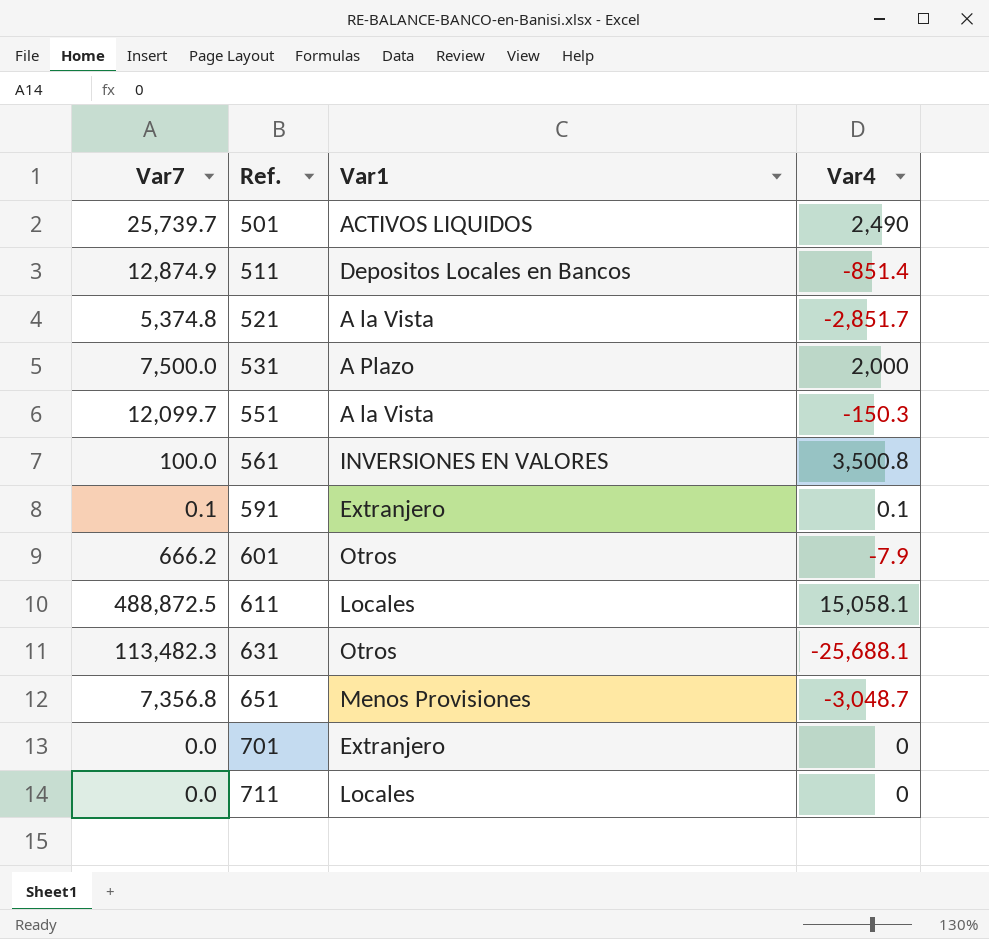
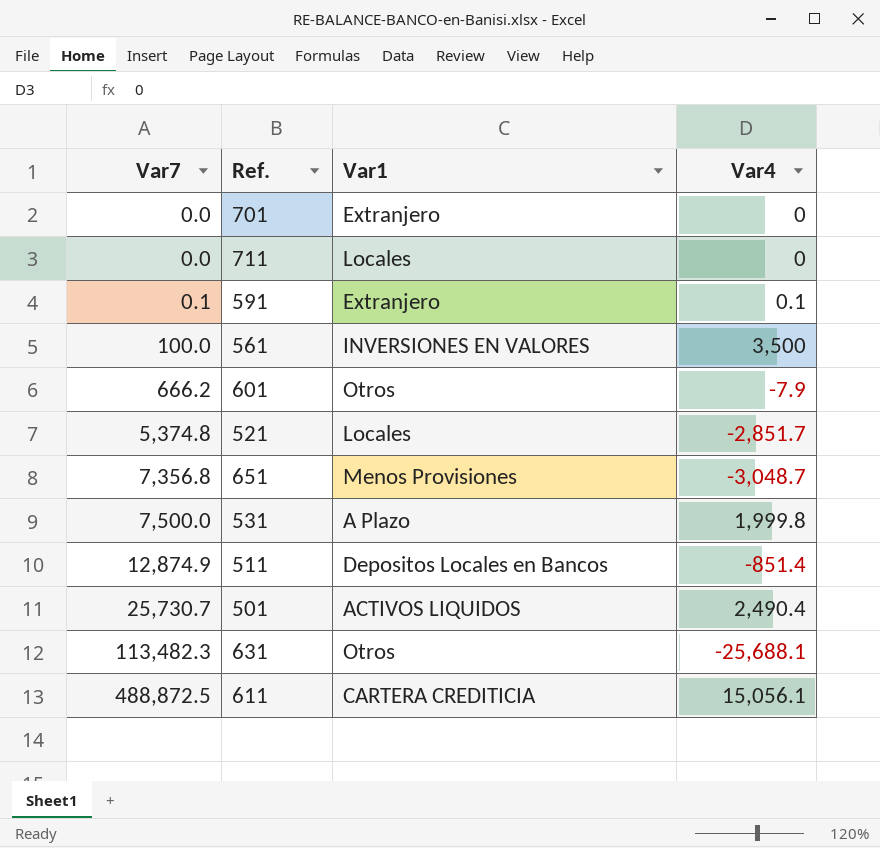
row order: Ref. ascending -> Var7 ascending
row 551: 12,099.7 | A la Vista | -150.3 -> none
561 | Var4: 3,500.8 -> 3,500
521 | Var1: A la Vista -> Locales
531 | Var4: 2,000 -> 1,999.8
501 | Var7: 25,739.7 -> 25,730.7
501 | Var4: 2,490 -> 2,490.4
611 | Var1: Locales -> CARTERA CREDITICIA
611 | Var4: 15,058.1 -> 15,056.1

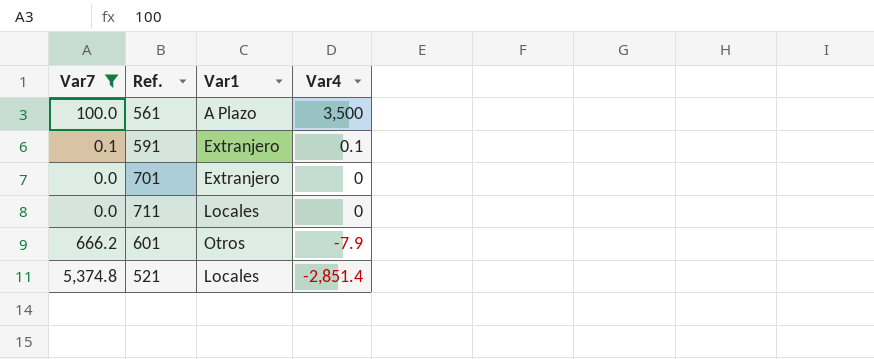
filter: none -> Var7 <= 5,374.8
row order: Var7 ascending -> Var4 descending
561 | Var1: INVERSIONES EN VALORES -> A Plazo
521 | Var4: -2,851.7 -> -2,851.4

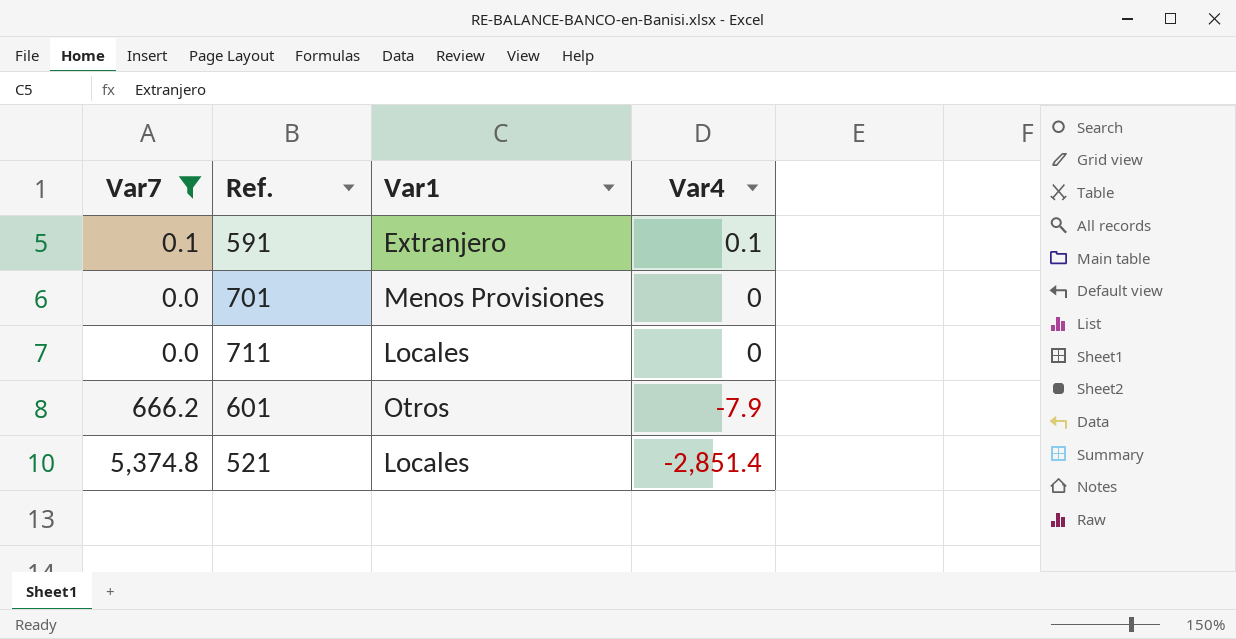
row 561: 100.0 | A Plazo | 3,500 -> none
701 | Var1: Extranjero -> Menos Provisiones

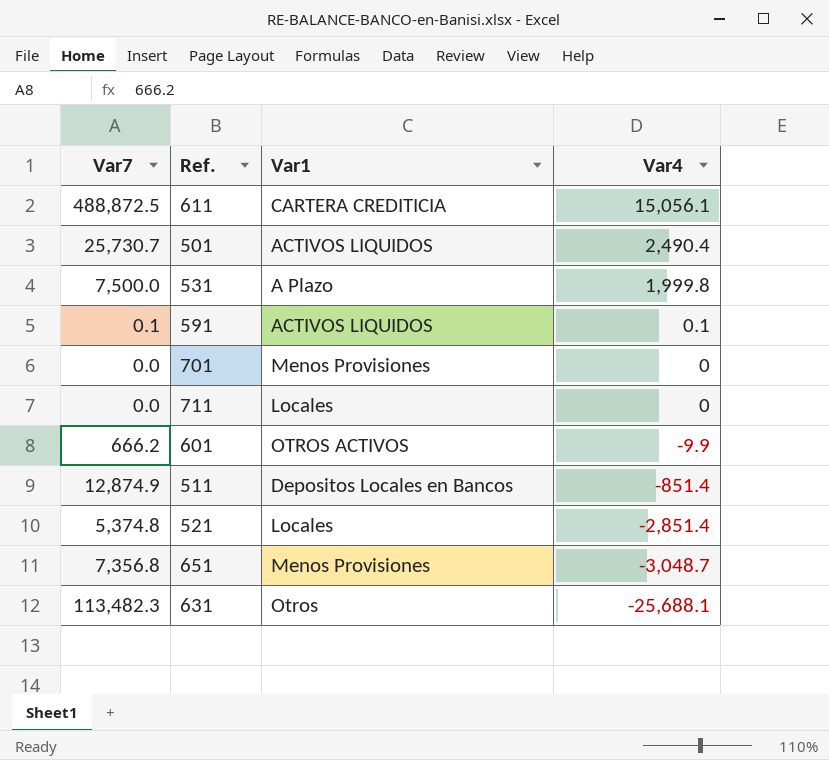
filter: Var7 <= 5,374.8 -> none
591 | Var1: Extranjero -> ACTIVOS LIQUIDOS
601 | Var1: Otros -> OTROS ACTIVOS
601 | Var4: -7.9 -> -9.9

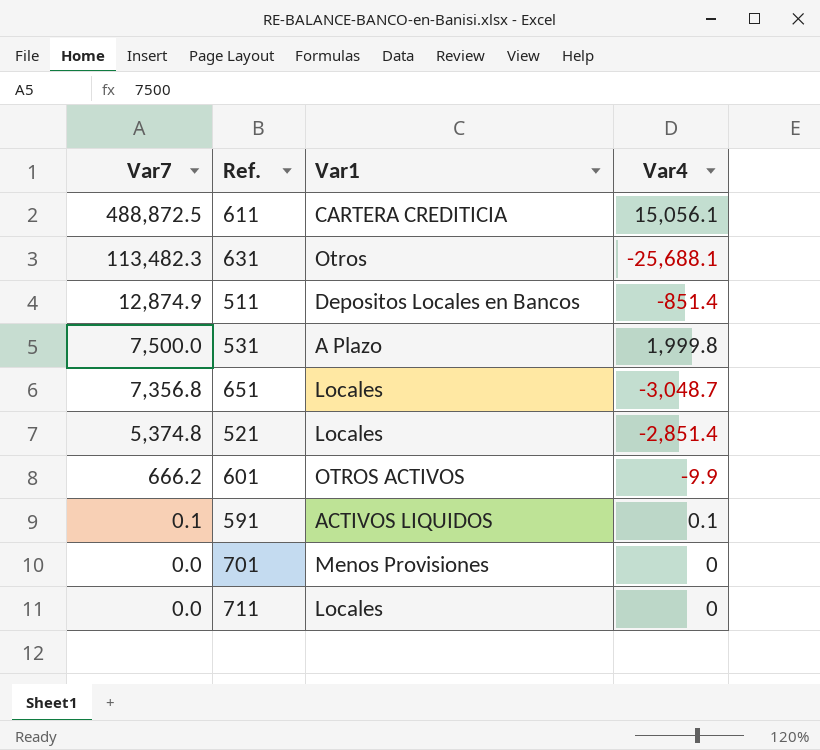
row order: Var4 descending -> Var7 descending
row 501: 25,730.7 | ACTIVOS LIQUIDOS | 2,490.4 -> none
651 | Var1: Menos Provisiones -> Locales

